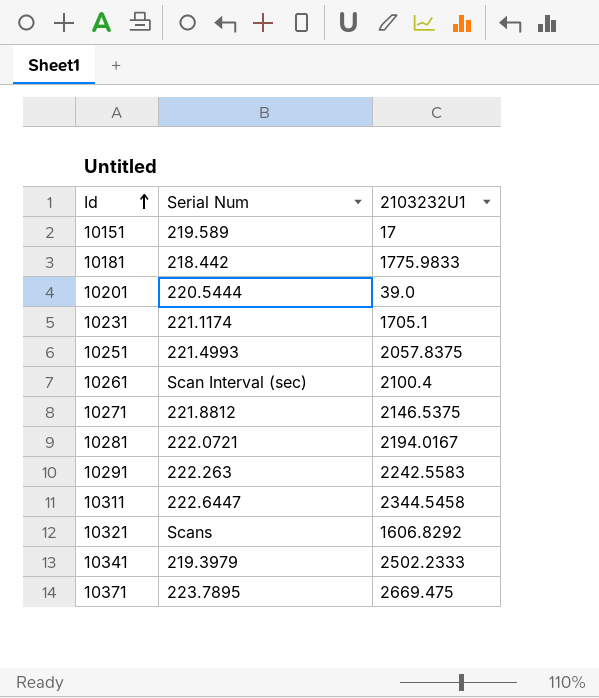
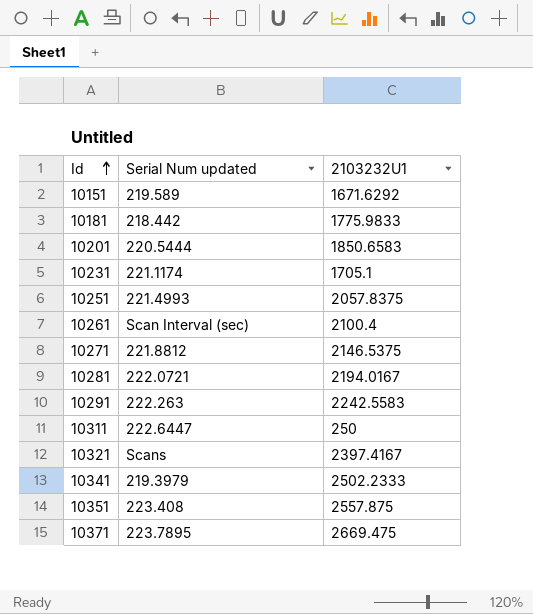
column name: Serial Num -> Serial Num updated
10151 | 2103232U1: 17 -> 1671.6292
10201 | 2103232U1: 39.0 -> 1850.6583
10311 | 2103232U1: 2344.5458 -> 250
10321 | 2103232U1: 1606.8292 -> 2397.4167
row 10351: none -> 223.408 | 2557.875

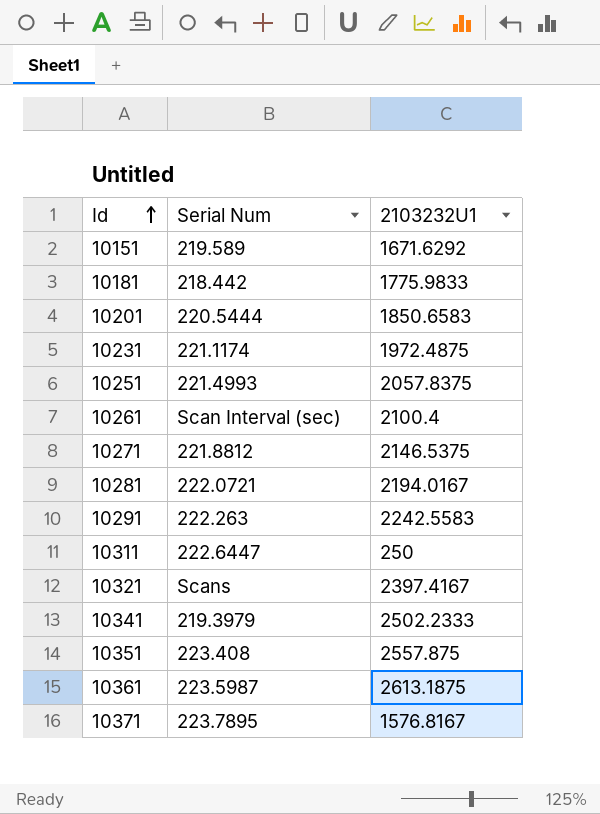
column name: Serial Num updated -> Serial Num
10231 | 2103232U1: 1705.1 -> 1972.4875
row 10361: none -> 223.5987 | 2613.1875
10371 | 2103232U1: 2669.475 -> 1576.8167

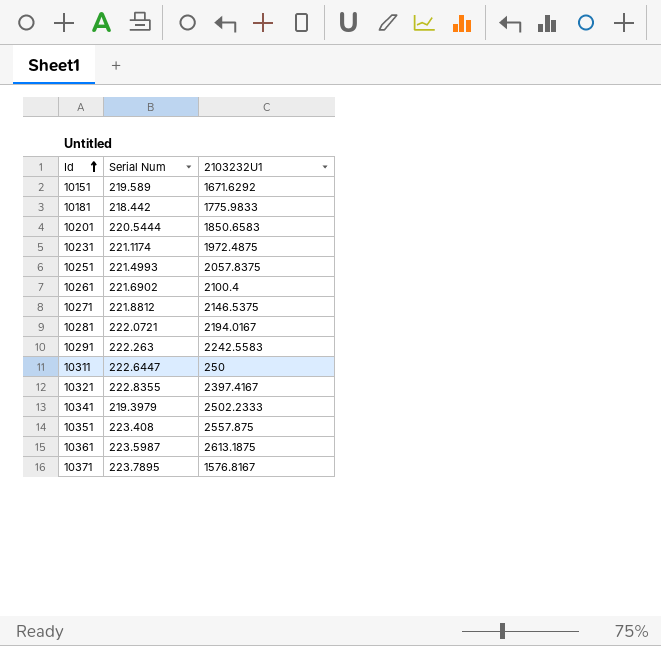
10261 | Serial Num: Scan Interval (sec) -> 221.6902
10321 | Serial Num: Scans -> 222.8355

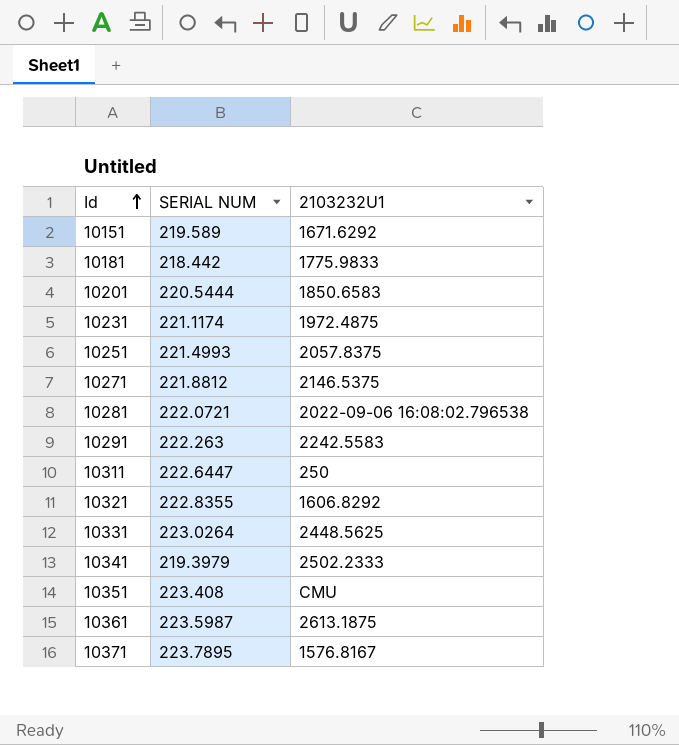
column name: Serial Num -> SERIAL NUM
row 10261: 221.6902 | 2100.4 -> none
10281 | 2103232U1: 2194.0167 -> 2022-09-06 16:08:02.796538
10321 | 2103232U1: 2397.4167 -> 1606.8292
row 10331: none -> 223.0264 | 2448.5625
10351 | 2103232U1: 2557.875 -> CMU

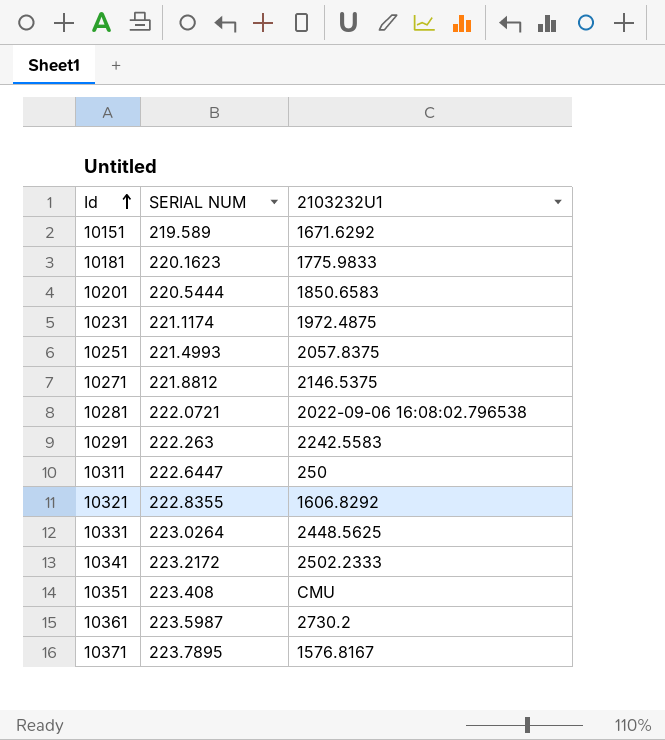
10181 | SERIAL NUM: 218.442 -> 220.1623
10341 | SERIAL NUM: 219.3979 -> 223.2172
10361 | 2103232U1: 2613.1875 -> 2730.2

